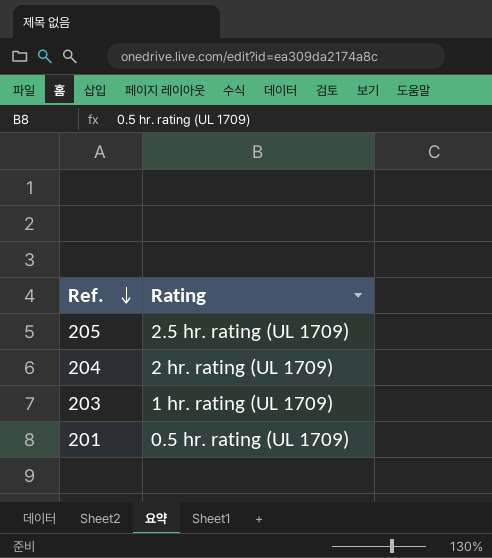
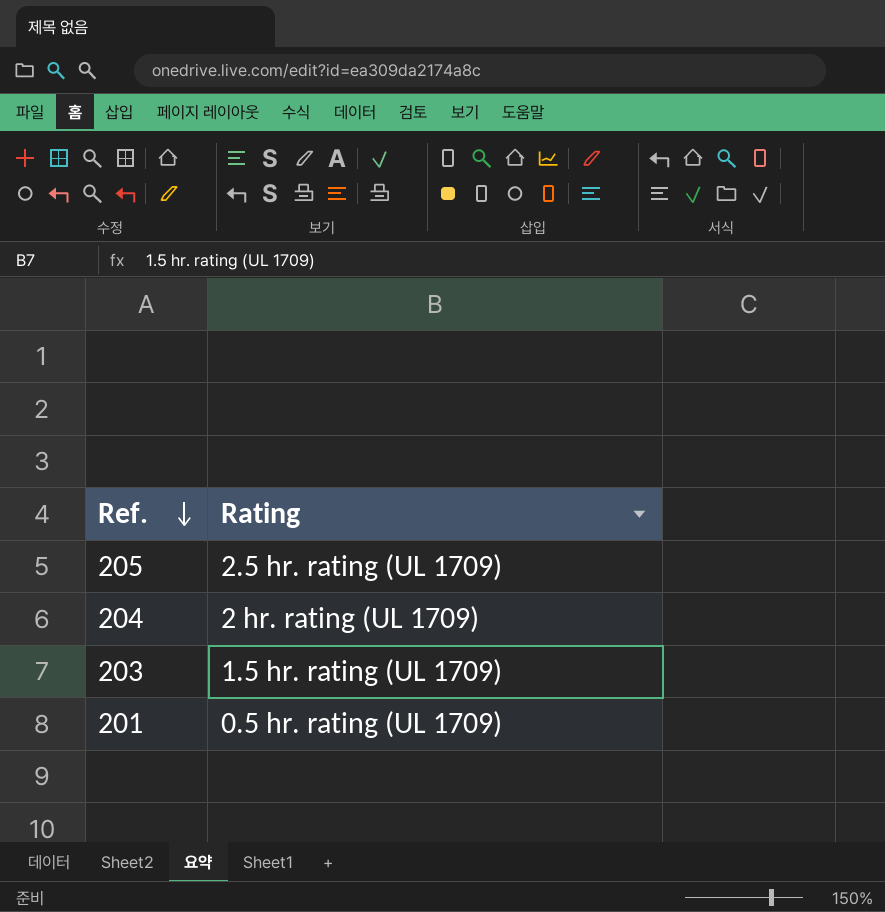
203 | Rating: 1 hr. rating (UL 1709) -> 1.5 hr. rating (UL 1709)

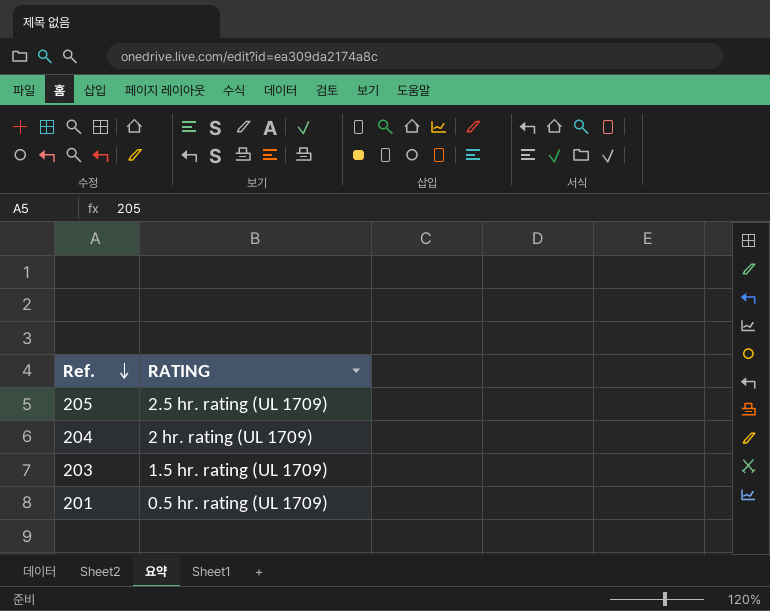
column name: Rating -> RATING

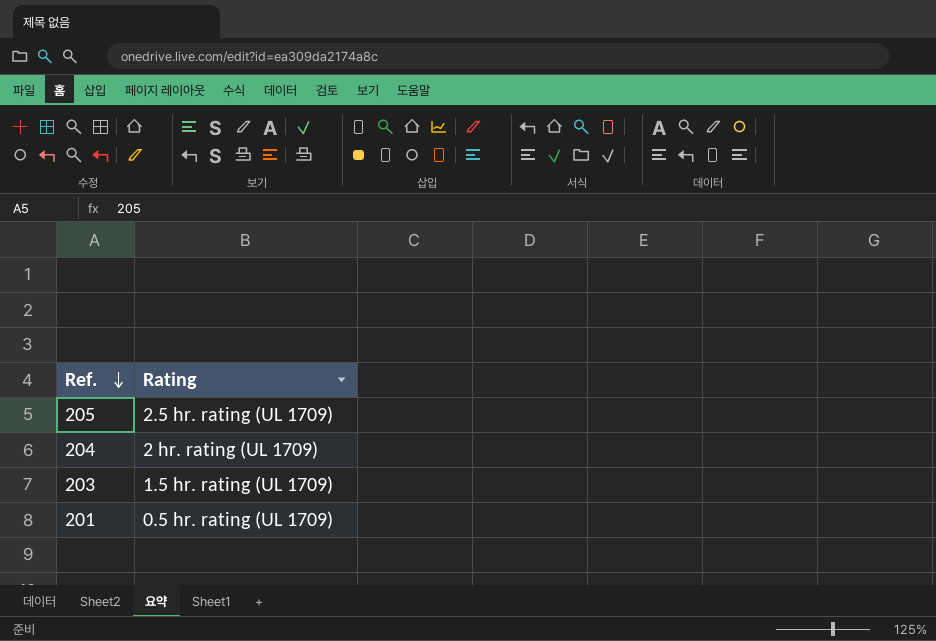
column name: RATING -> Rating

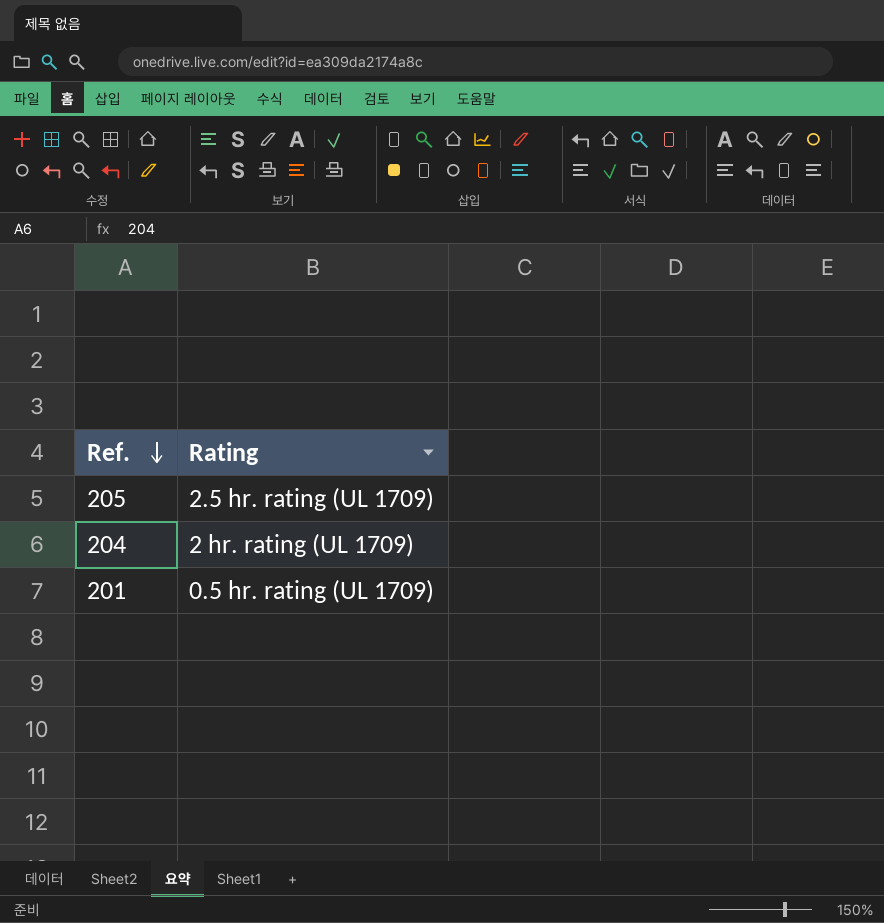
row 203: 1.5 hr. rating (UL 1709) -> none

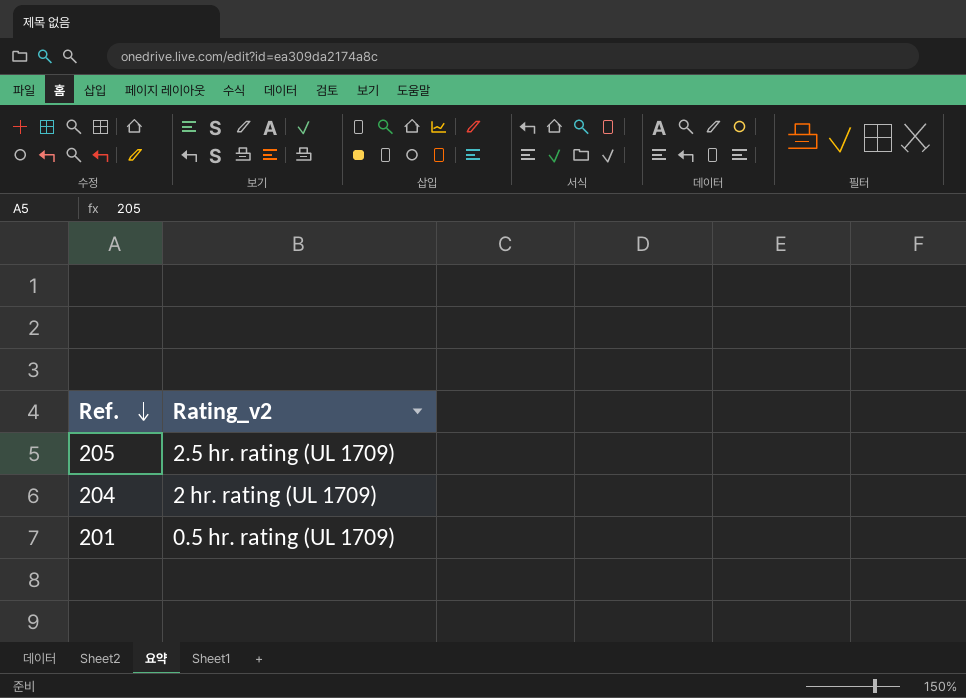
column name: Rating -> Rating_v2

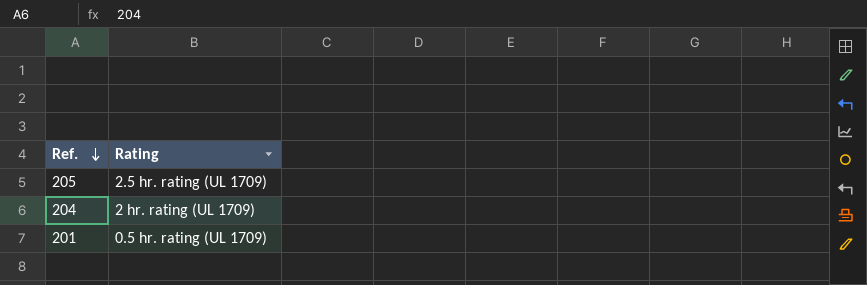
column name: Rating_v2 -> Rating

